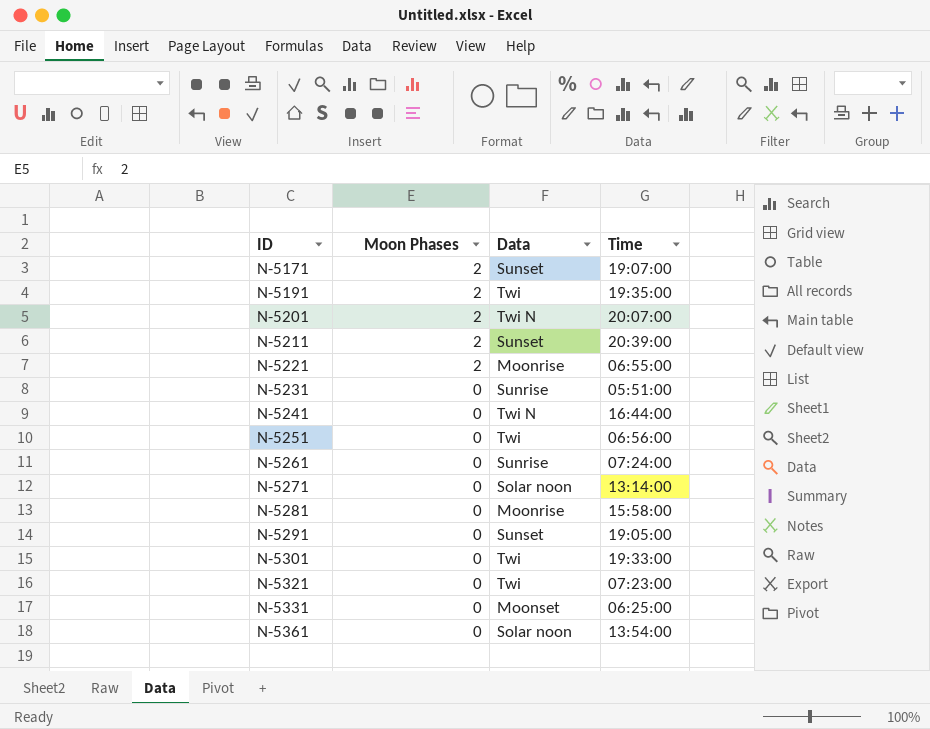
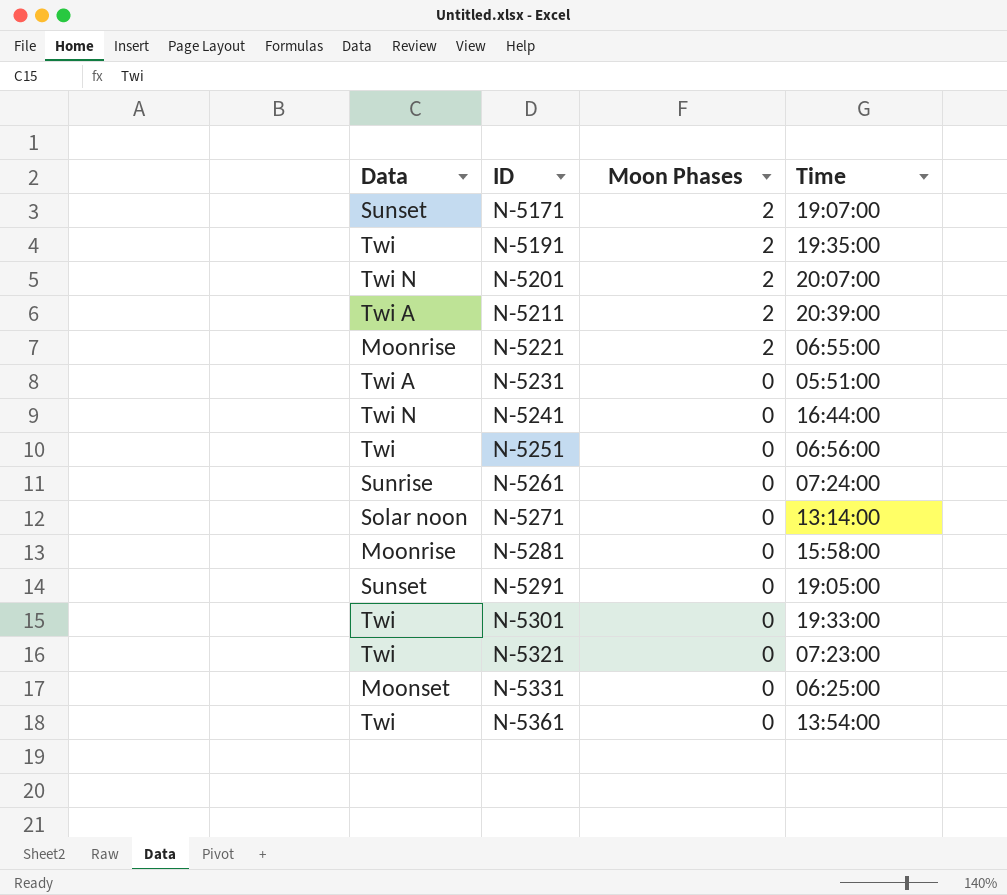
column Data | position: 3 -> 1
N-5211 | Data: Sunset -> Twi A
N-5231 | Data: Sunrise -> Twi A
N-5361 | Data: Solar noon -> Twi

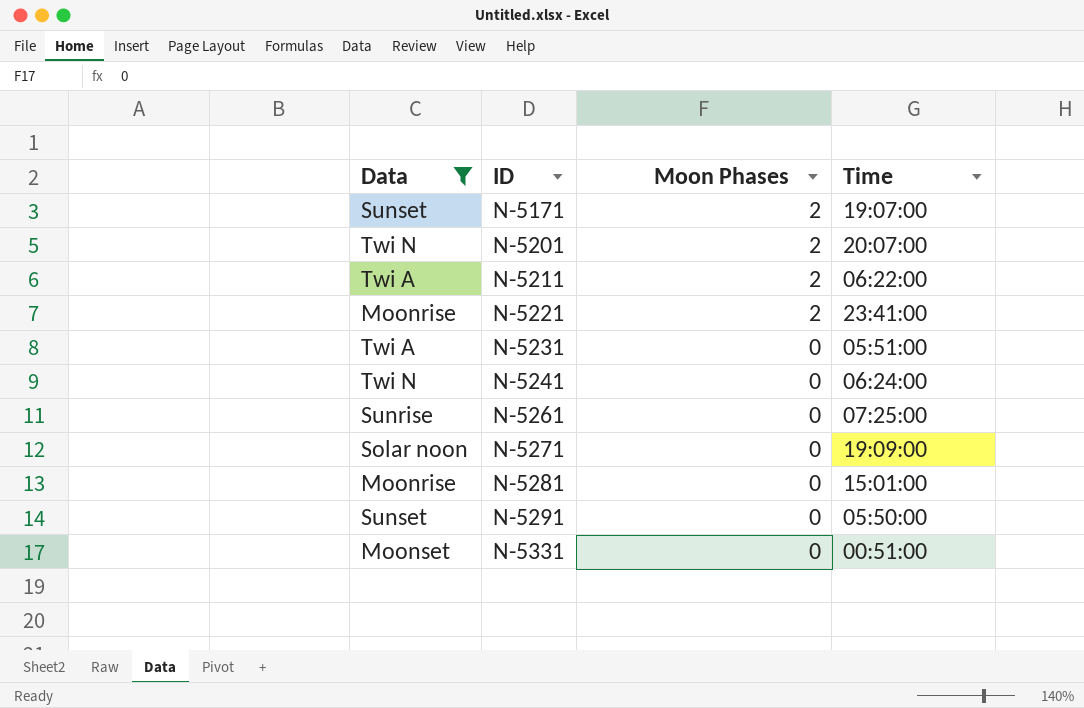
filter: none -> Data != Twi
N-5211 | Time: 20:39:00 -> 06:22:00
N-5221 | Time: 06:55:00 -> 23:41:00
N-5241 | Time: 16:44:00 -> 06:24:00
N-5261 | Time: 07:24:00 -> 07:25:00
N-5271 | Time: 13:14:00 -> 19:09:00
N-5281 | Time: 15:58:00 -> 15:01:00
N-5291 | Time: 19:05:00 -> 05:50:00
N-5331 | Time: 06:25:00 -> 00:51:00

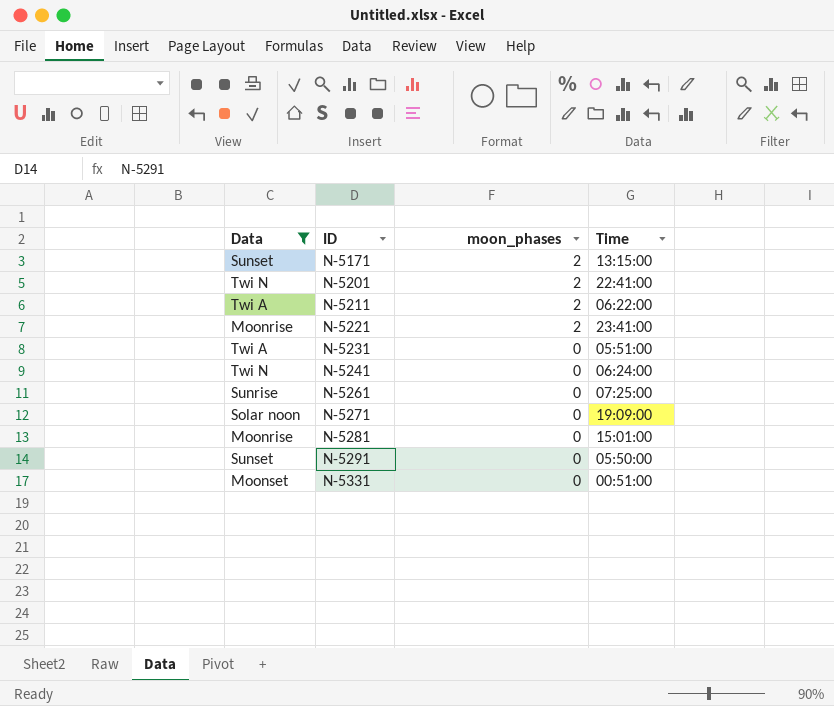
column name: Moon Phases -> moon_phases
N-5171 | Time: 19:07:00 -> 13:15:00
N-5201 | Time: 20:07:00 -> 22:41:00

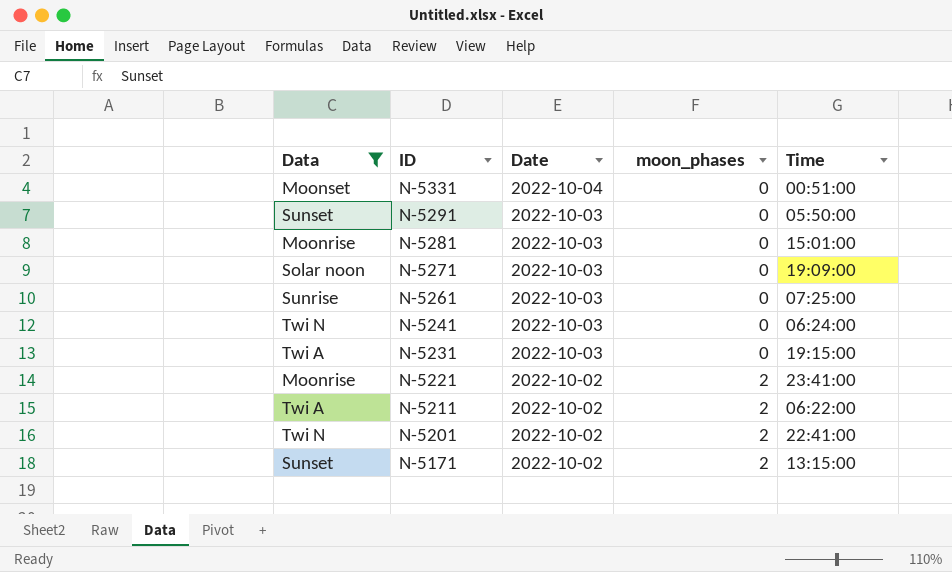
row order: ID ascending -> ID descending
column Date | position: none -> 3
N-5231 | Time: 05:51:00 -> 19:15:00

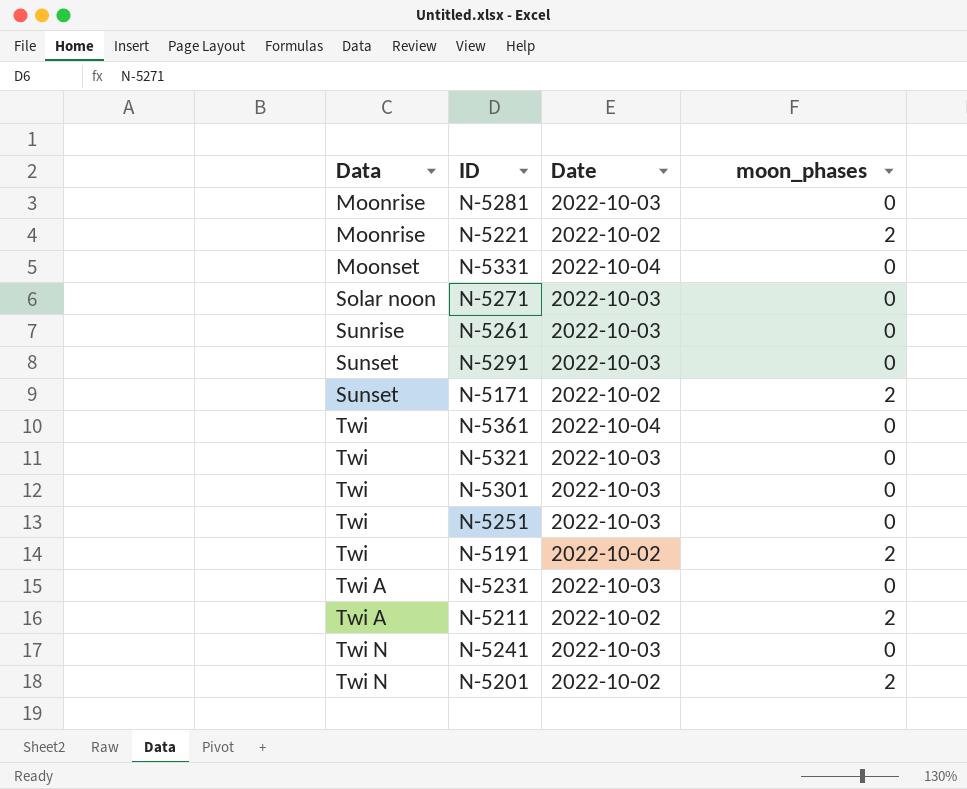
filter: Data != Twi -> none
row order: ID descending -> Data ascending
column Time | position: 5 -> none

